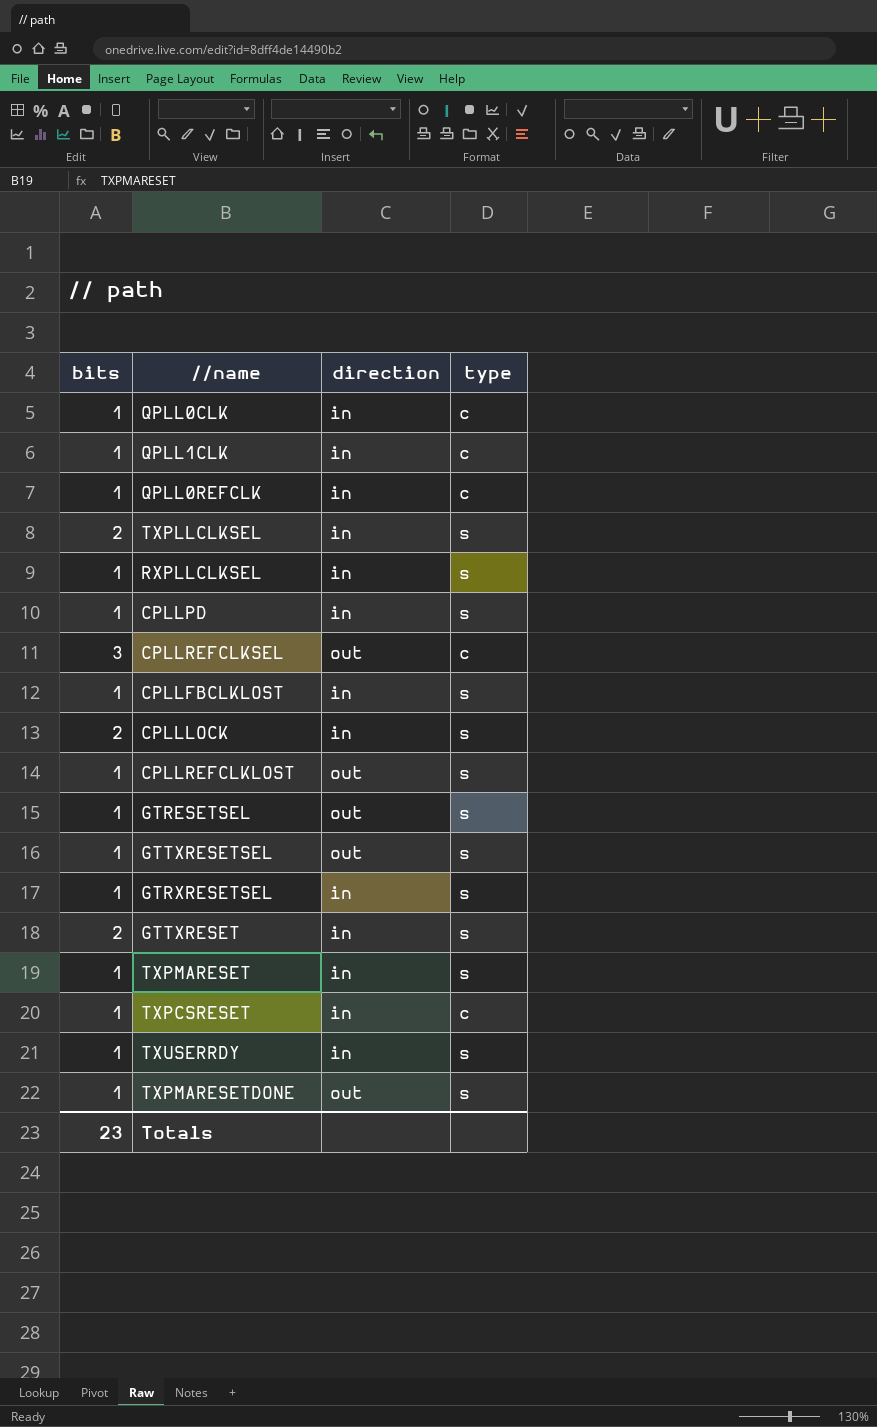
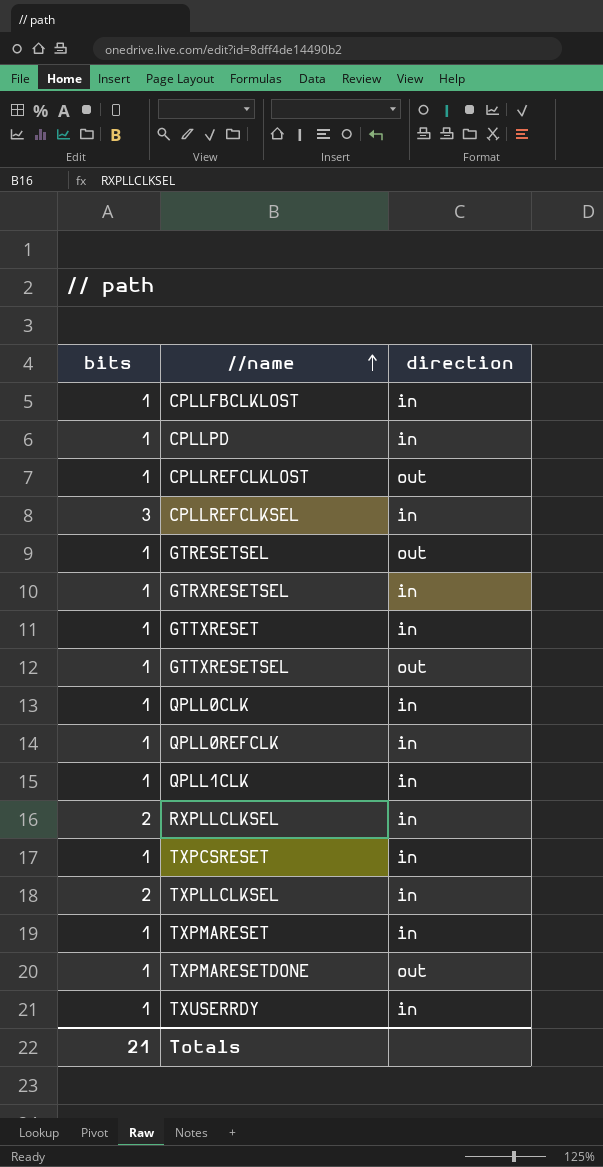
row order: none -> //name ascending
column type | position: 4 -> none
row CPLLLOCK: 2 | in | s -> none
CPLLREFCLKSEL | direction: out -> in
GTTXRESET | bits: 2 -> 1
RXPLLCLKSEL | bits: 1 -> 2
Totals | bits: 23 -> 21

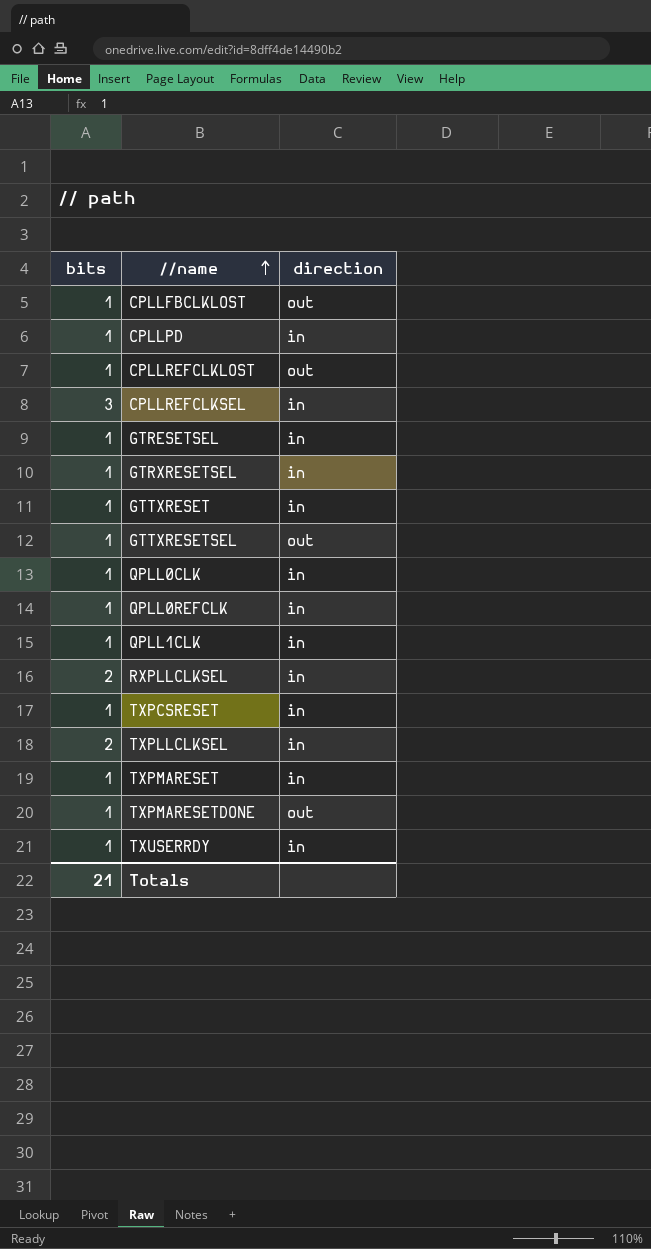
CPLLFBCLKLOST | direction: in -> out
GTRESETSEL | direction: out -> in

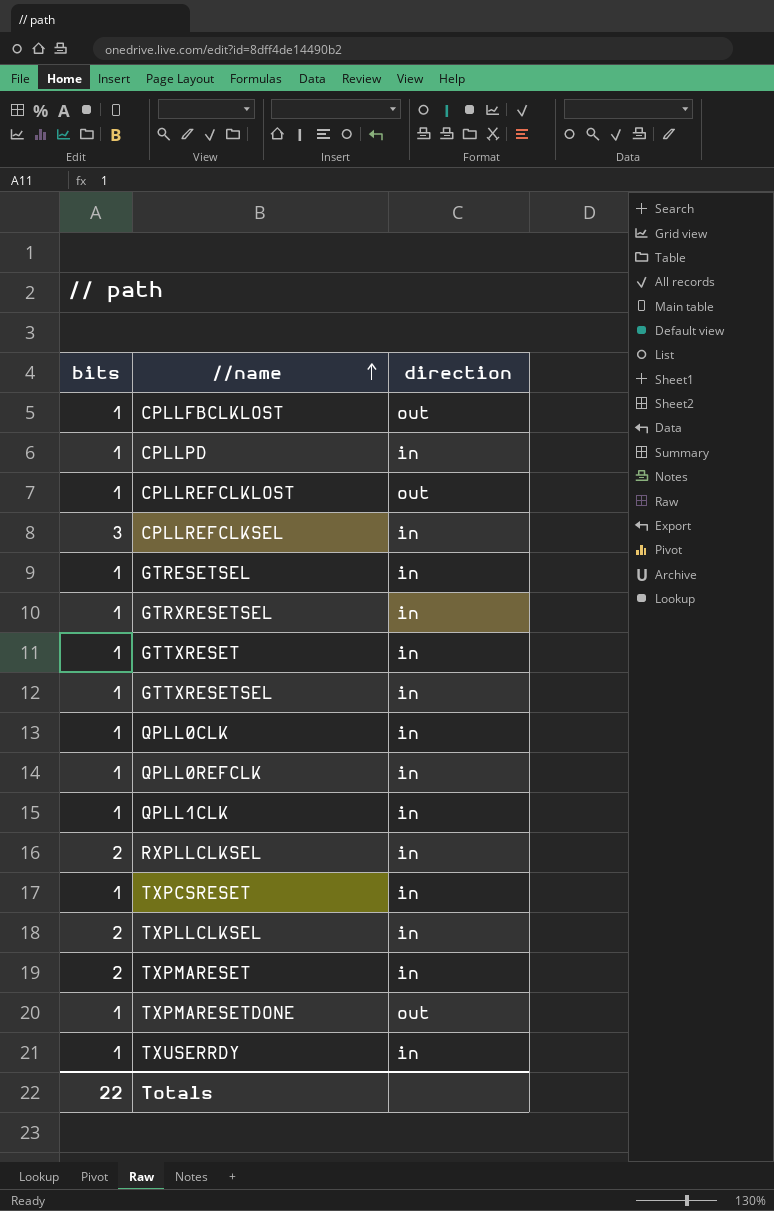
GTTXRESETSEL | direction: out -> in
TXPMARESET | bits: 1 -> 2
Totals | bits: 21 -> 22

